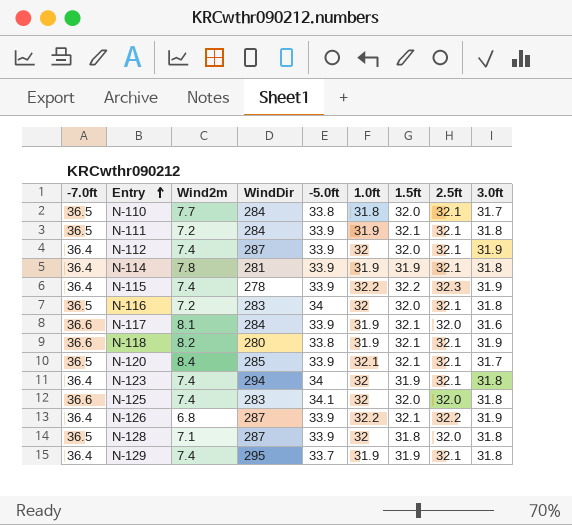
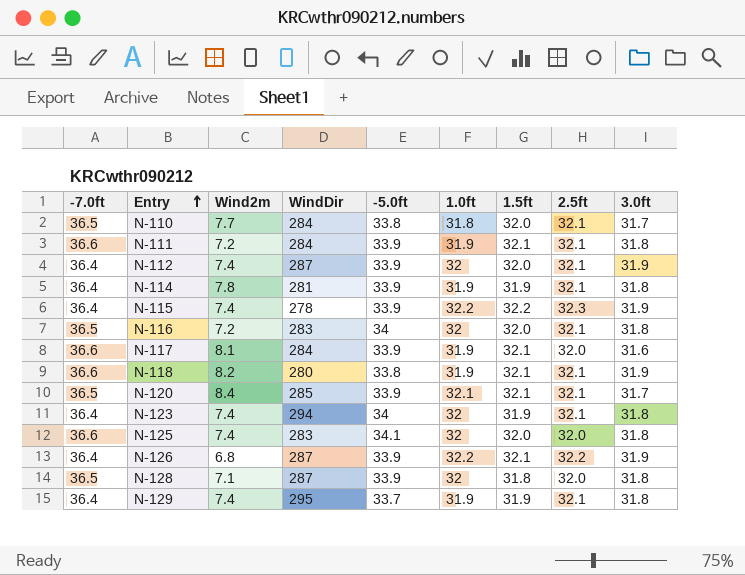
N-111 | -7.0ft: 36.5 -> 36.6

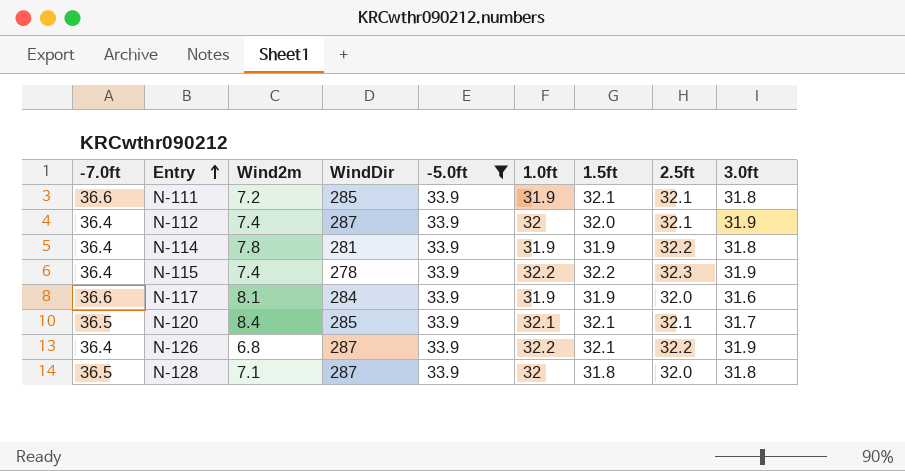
filter: none -> -5.0ft = 33.9
N-111 | WindDir: 284 -> 285
N-114 | 2.5ft: 32.1 -> 32.2
N-117 | 1.5ft: 32.1 -> 31.9

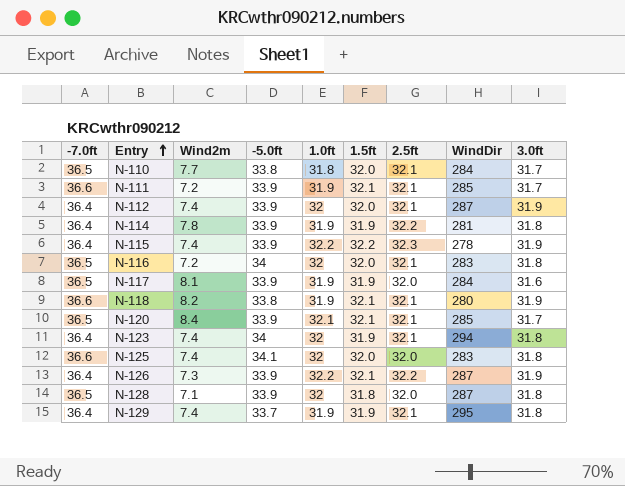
filter: -5.0ft = 33.9 -> none
column WindDir | position: 4 -> 8
N-111 | 3.0ft: 31.8 -> 31.7
N-117 | -7.0ft: 36.6 -> 36.5
N-126 | Wind2m: 6.8 -> 7.3

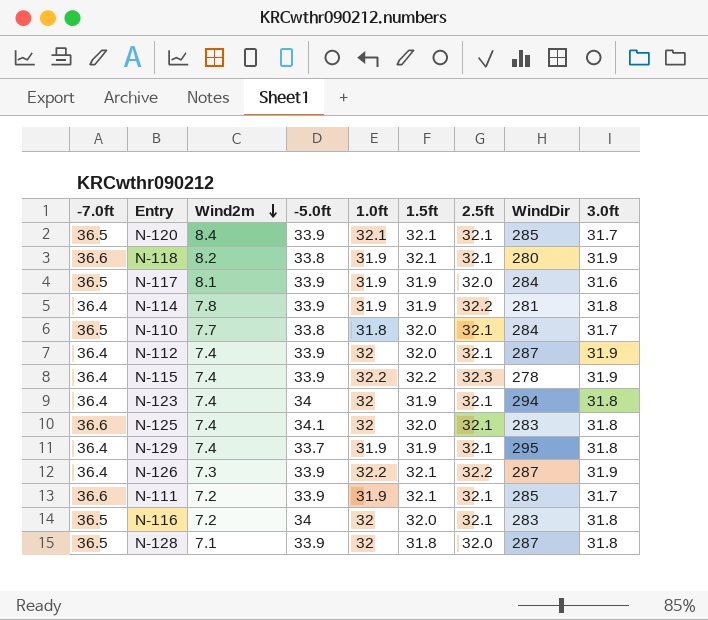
row order: Entry ascending -> Wind2m descending
N-125 | 2.5ft: 32.0 -> 32.1

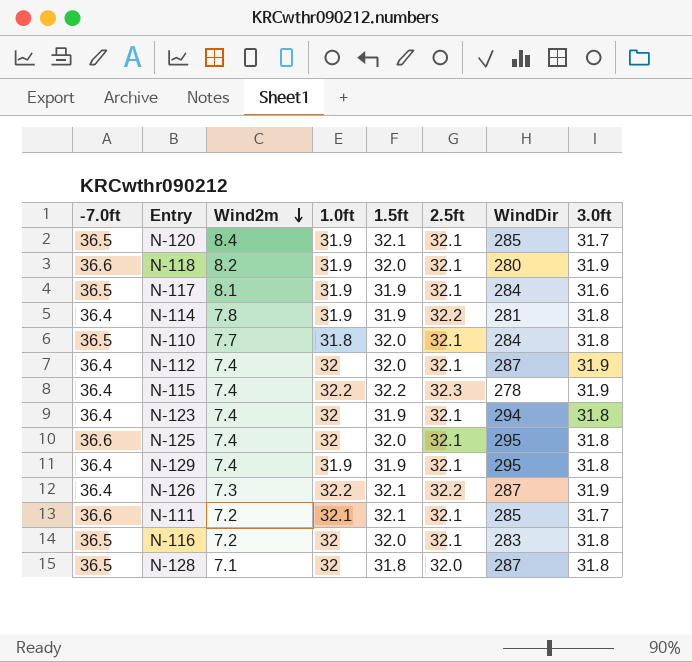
column -5.0ft | position: 4 -> none
N-120 | 1.0ft: 32.1 -> 31.9
N-118 | 1.5ft: 32.1 -> 32.0
N-117 | 2.5ft: 32.0 -> 32.1
N-110 | 3.0ft: 31.7 -> 31.8
N-125 | WindDir: 283 -> 295
N-111 | 1.0ft: 31.9 -> 32.1

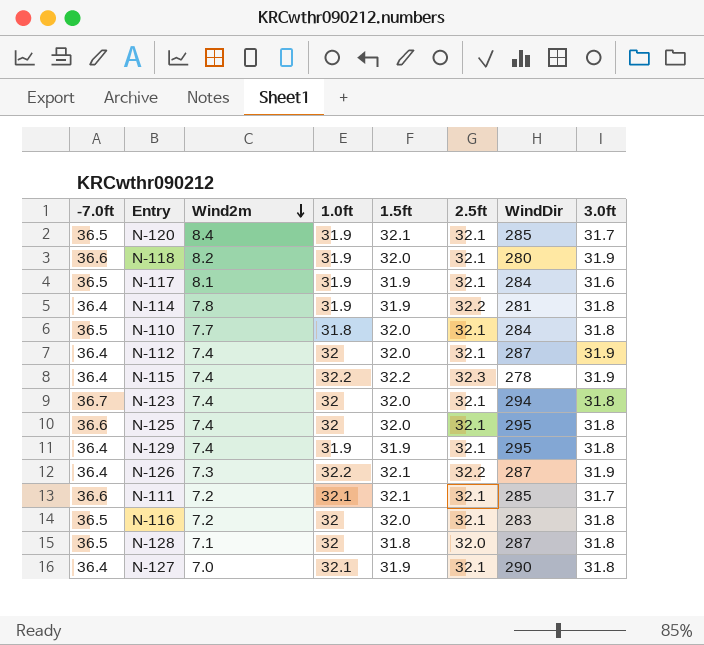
N-123 | -7.0ft: 36.4 -> 36.7
N-123 | 1.5ft: 31.9 -> 32.0
row N-127: none -> 36.4 | 7.0 | 32.1 | 31.9 | 32.1 | 290 | 31.8

